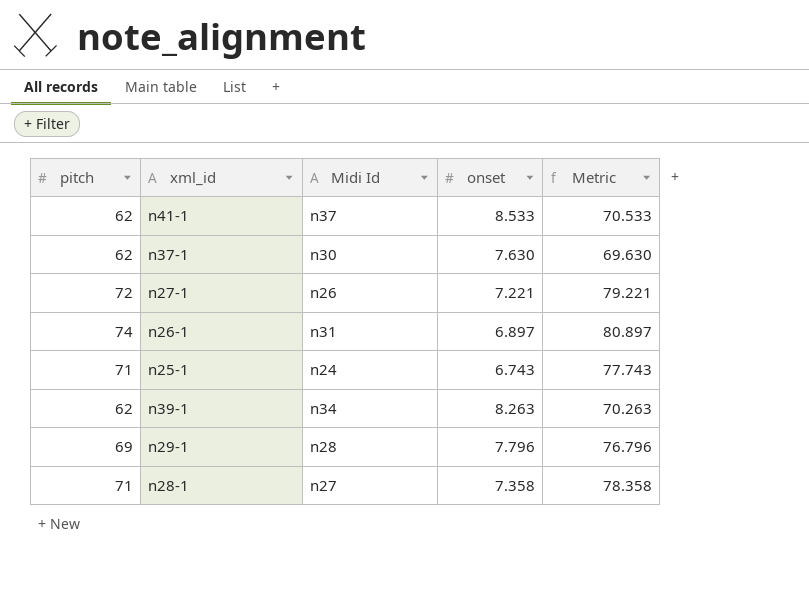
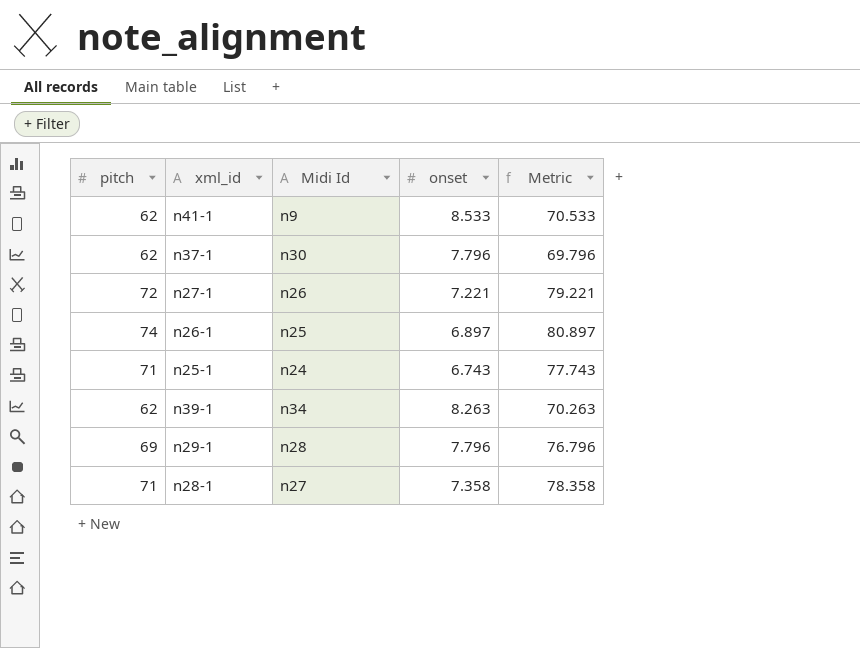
n41-1 | Midi Id: n37 -> n9
n37-1 | onset: 7.630 -> 7.796
n37-1 | Metric: 69.630 -> 69.796
n26-1 | Midi Id: n31 -> n25

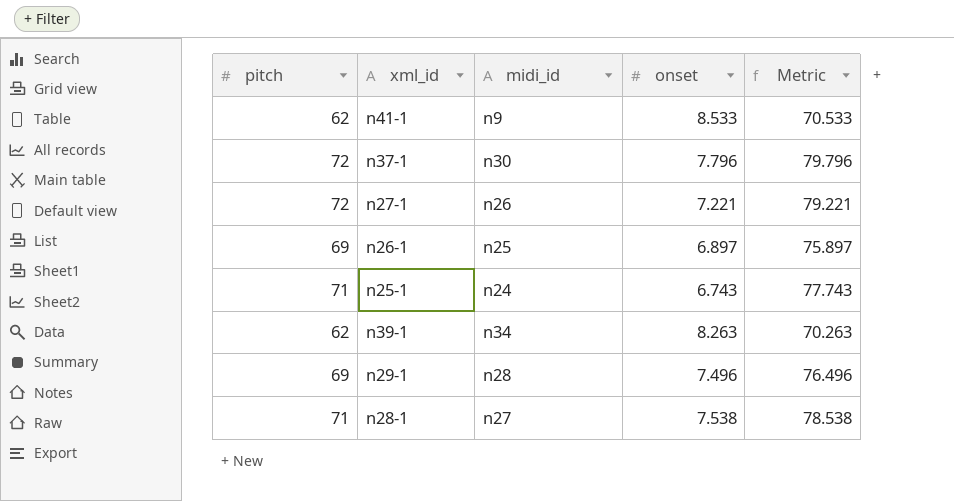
column name: Midi Id -> midi_id
n37-1 | pitch: 62 -> 72
n37-1 | Metric: 69.796 -> 79.796
n26-1 | pitch: 74 -> 69
n26-1 | Metric: 80.897 -> 75.897
n29-1 | onset: 7.796 -> 7.496
n29-1 | Metric: 76.796 -> 76.496
n28-1 | onset: 7.358 -> 7.538
n28-1 | Metric: 78.358 -> 78.538

